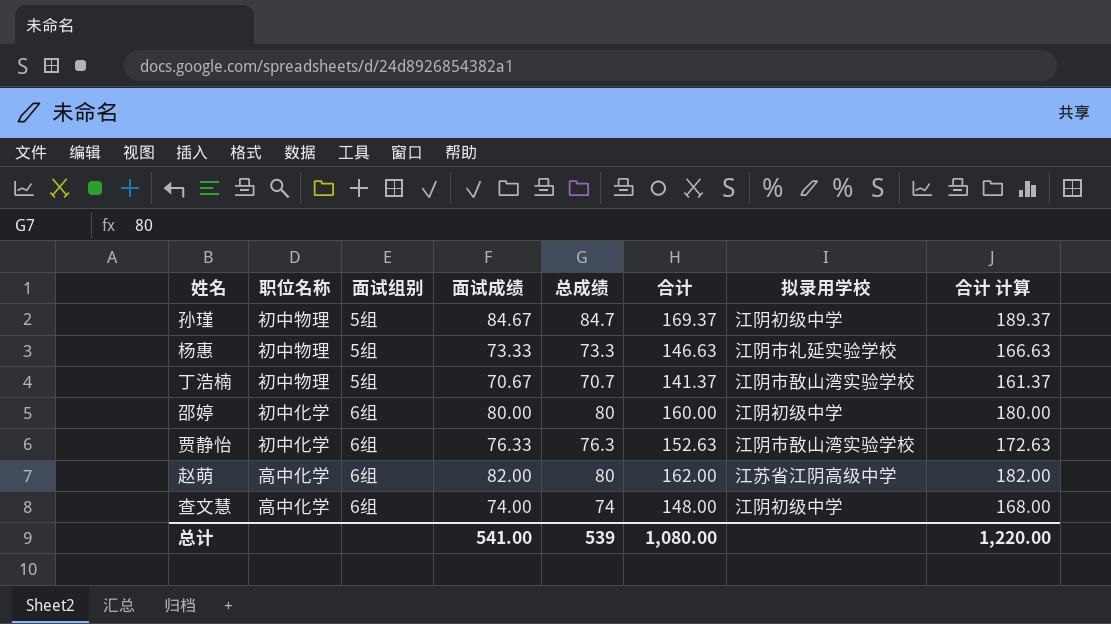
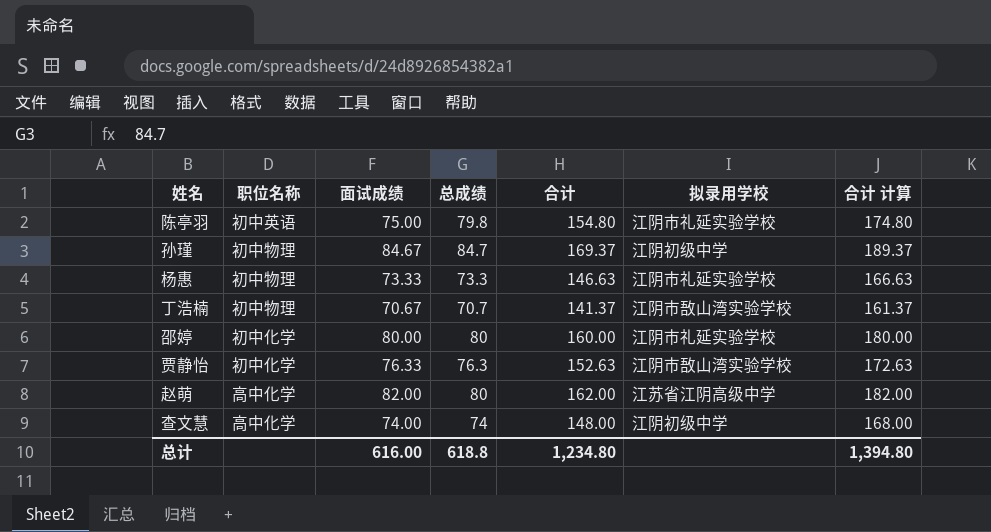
column 面试组别 | position: 3 -> none
row 陈亭羽: none -> 初中英语 | 75.00 | 79.8 | 154.80 | 江阴市礼延实验学校 | 174.80
邵婷 | 拟录用学校: 江阴初级中学 -> 江阴市礼延实验学校
总计 | 面试成绩: 541.00 -> 616.00
总计 | 总成绩: 539 -> 618.8
总计 | 合计: 1,080.00 -> 1,234.80
总计 | 合计 计算: 1,220.00 -> 1,394.80

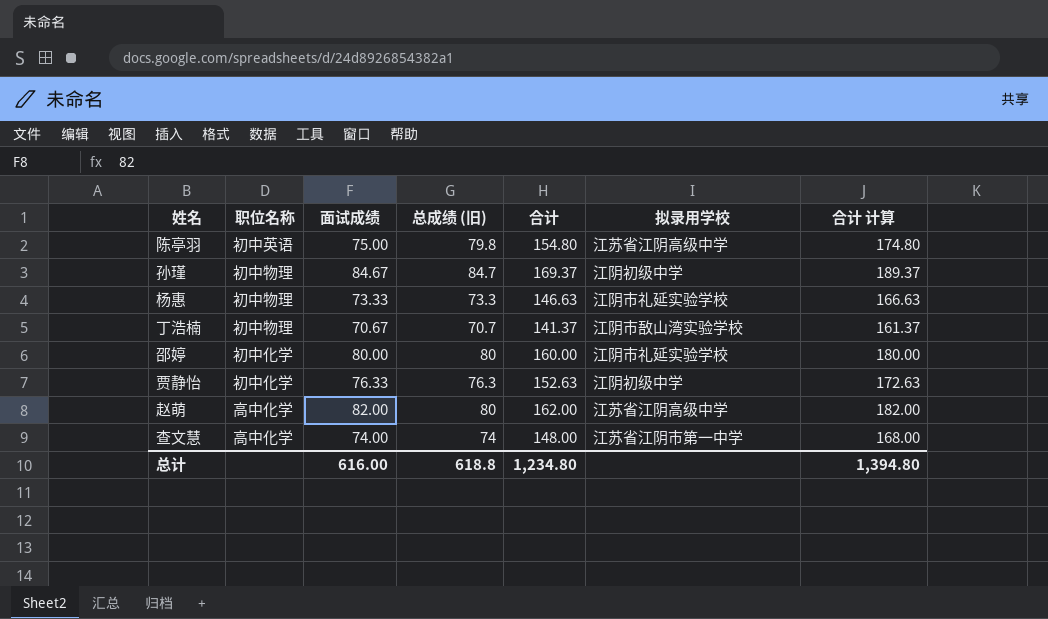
column name: 总成绩 -> 总成绩 (旧)
陈亭羽 | 拟录用学校: 江阴市礼延实验学校 -> 江苏省江阴高级中学
贾静怡 | 拟录用学校: 江阴市敔山湾实验学校 -> 江阴初级中学
查文慧 | 拟录用学校: 江阴初级中学 -> 江苏省江阴市第一中学

